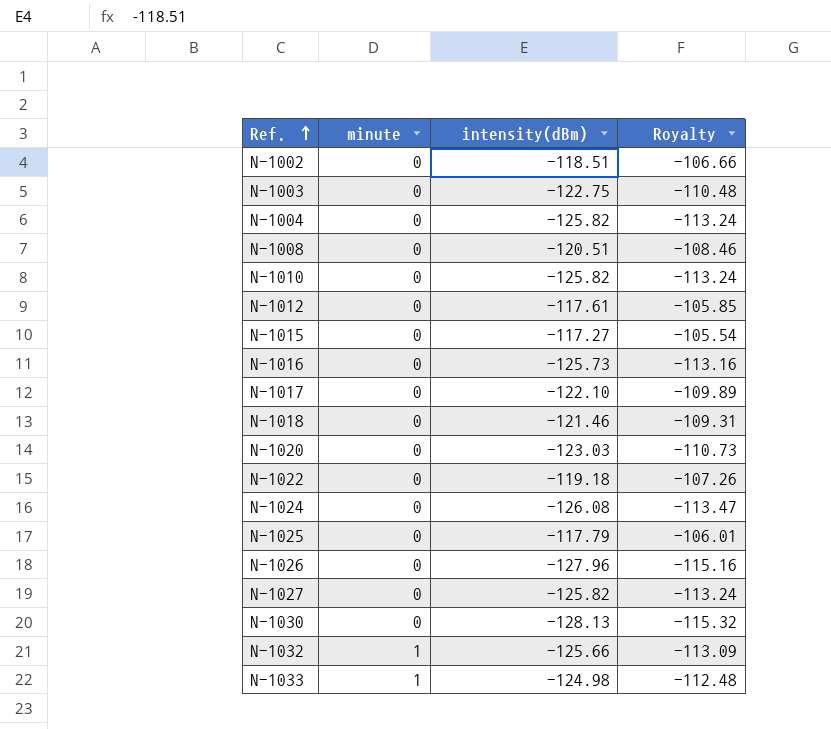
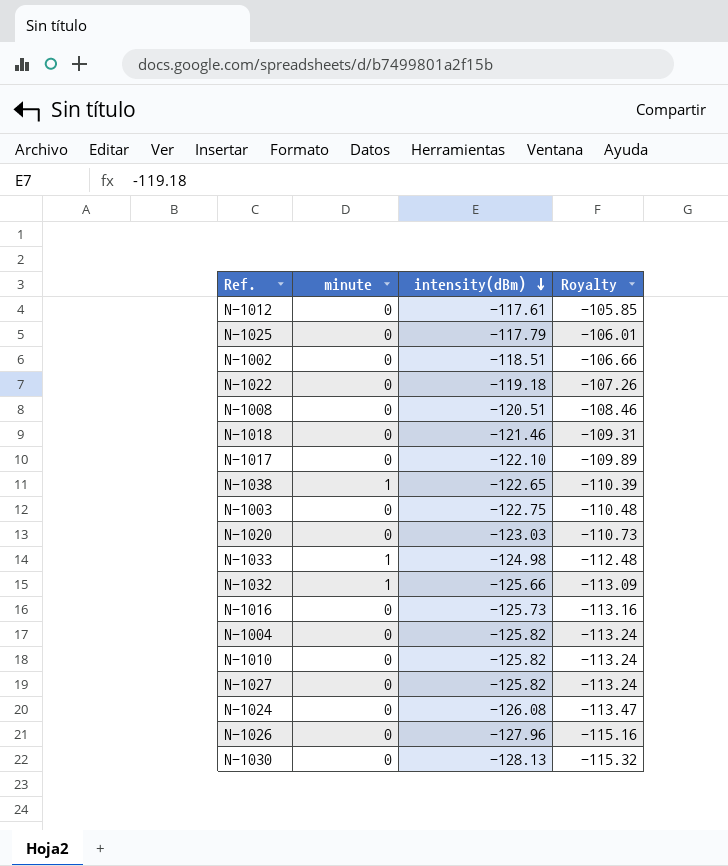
row order: Ref. ascending -> intensity(dBm) descending
row N-1015: 0 | -117.27 | -105.54 -> none
row N-1038: none -> 1 | -122.65 | -110.39

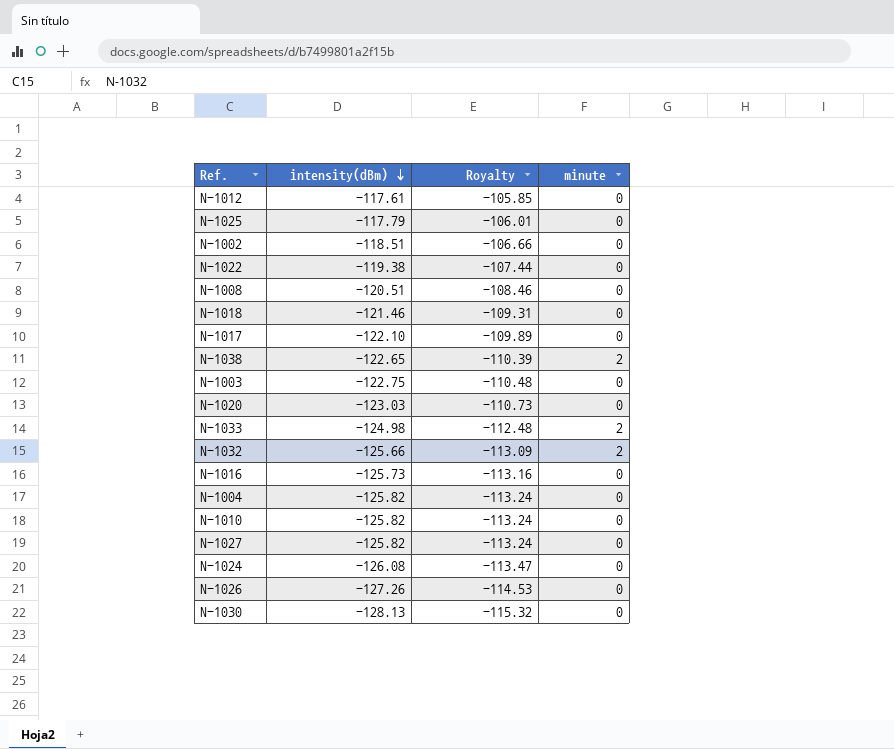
column minute | position: 2 -> 4
N-1022 | intensity(dBm): -119.18 -> -119.38
N-1022 | Royalty: -107.26 -> -107.44
N-1038 | minute: 1 -> 2
N-1033 | minute: 1 -> 2
N-1032 | minute: 1 -> 2
N-1026 | intensity(dBm): -127.96 -> -127.26
N-1026 | Royalty: -115.16 -> -114.53

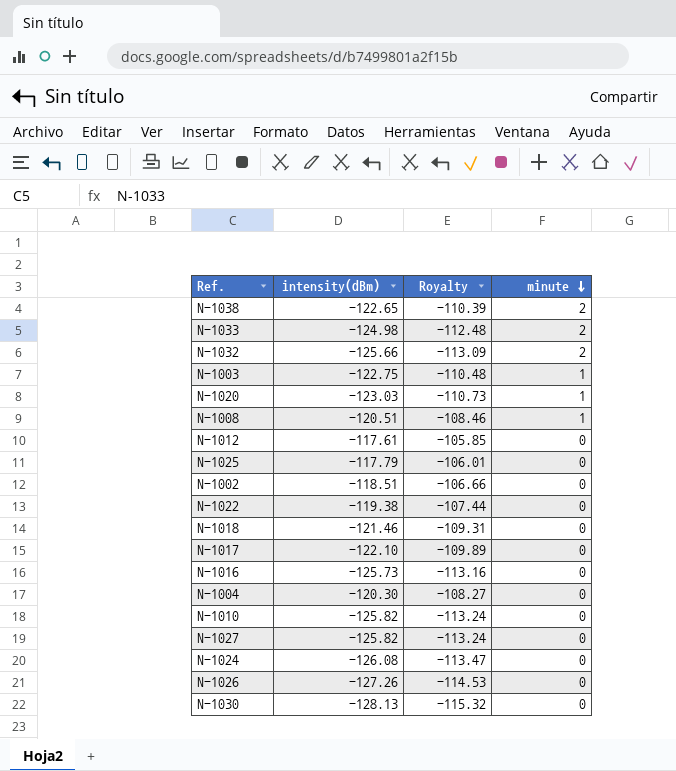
row order: intensity(dBm) descending -> minute descending
N-1003 | minute: 0 -> 1
N-1020 | minute: 0 -> 1
N-1008 | minute: 0 -> 1
N-1004 | intensity(dBm): -125.82 -> -120.30
N-1004 | Royalty: -113.24 -> -108.27

